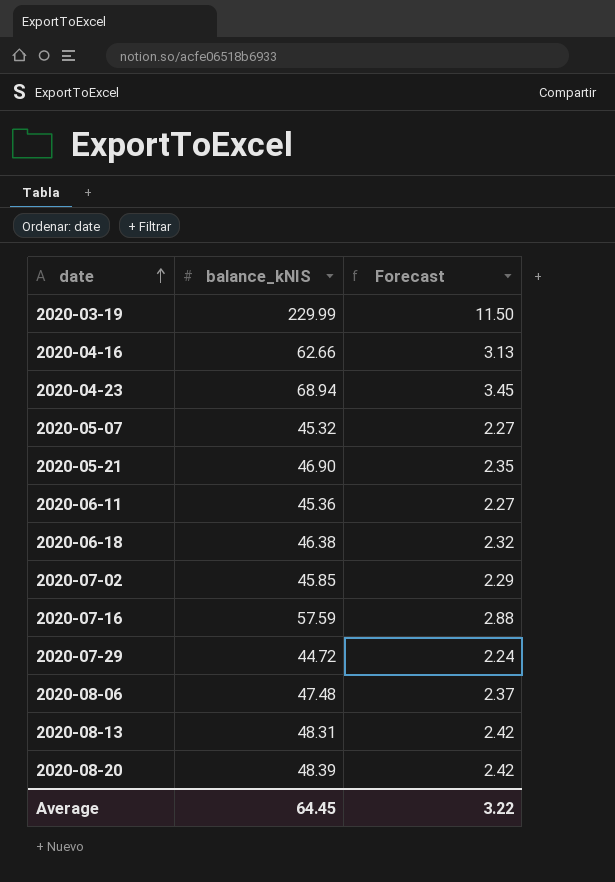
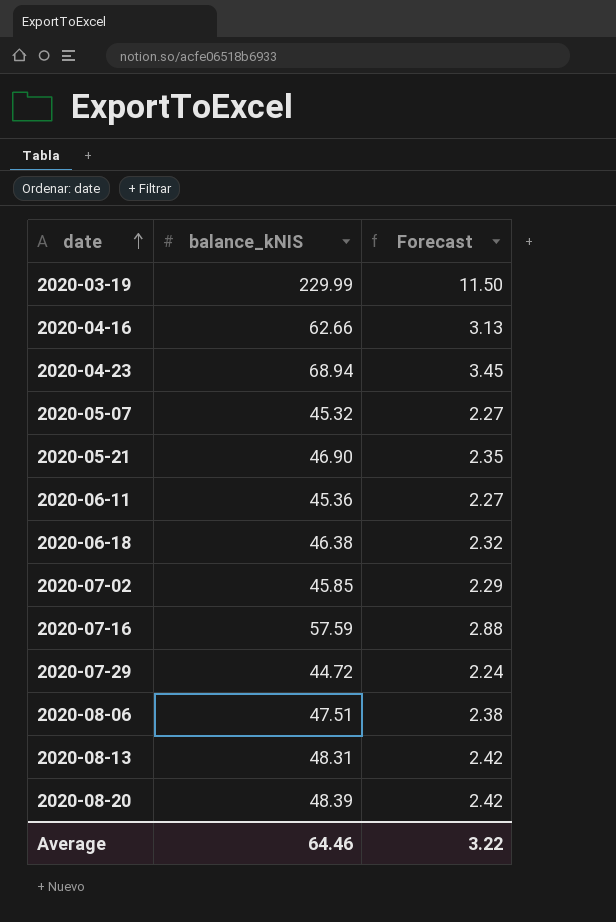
2020-08-06 | balance_kNIS: 47.48 -> 47.51
2020-08-06 | Forecast: 2.37 -> 2.38
Average | balance_kNIS: 64.45 -> 64.46

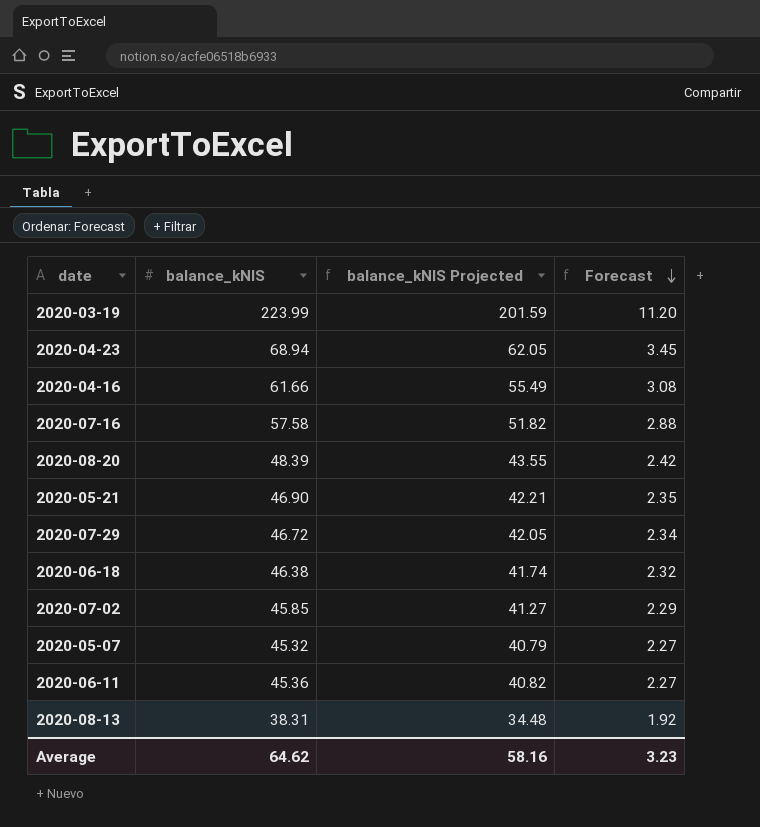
row order: date ascending -> Forecast descending
column balance_kNIS Projected | formula: none -> [balance_kNIS] * 0.9
row 2020-08-06: 47.51 | 2.38 -> none
2020-03-19 | balance_kNIS: 229.99 -> 223.99
2020-03-19 | Forecast: 11.50 -> 11.20
2020-04-16 | balance_kNIS: 62.66 -> 61.66
2020-04-16 | Forecast: 3.13 -> 3.08
2020-07-16 | balance_kNIS: 57.59 -> 57.58
2020-07-29 | balance_kNIS: 44.72 -> 46.72
2020-07-29 | Forecast: 2.24 -> 2.34
2020-08-13 | balance_kNIS: 48.31 -> 38.31
2020-08-13 | Forecast: 2.42 -> 1.92
Average | balance_kNIS: 64.46 -> 64.62
Average | Forecast: 3.22 -> 3.23

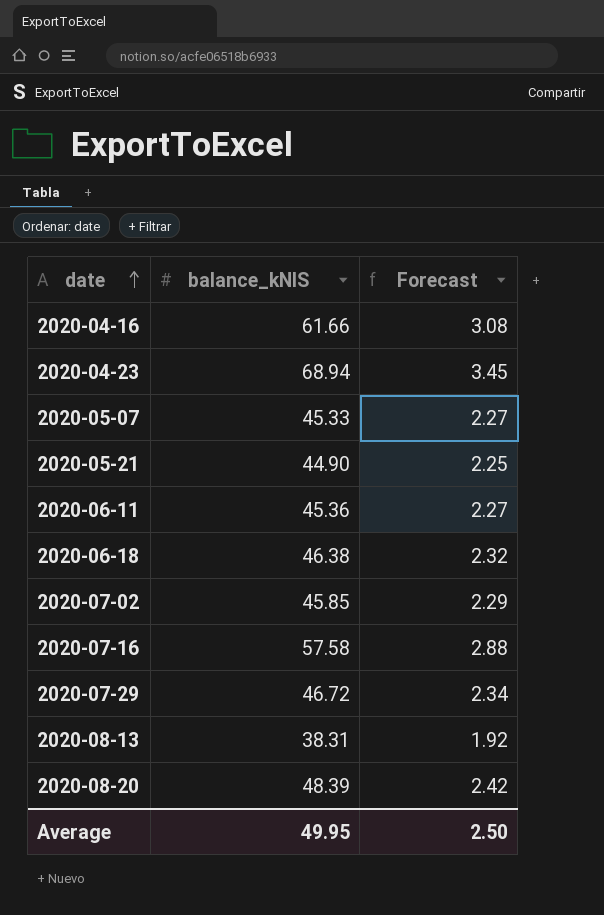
row order: Forecast descending -> date ascending
column balance_kNIS Projected | formula: [balance_kNIS] * 0.9 -> none
row 2020-03-19: 223.99 | 201.59 | 11.20 -> none
2020-05-07 | balance_kNIS: 45.32 -> 45.33
2020-05-21 | balance_kNIS: 46.90 -> 44.90
2020-05-21 | Forecast: 2.35 -> 2.25
Average | balance_kNIS: 64.62 -> 49.95
Average | Forecast: 3.23 -> 2.50

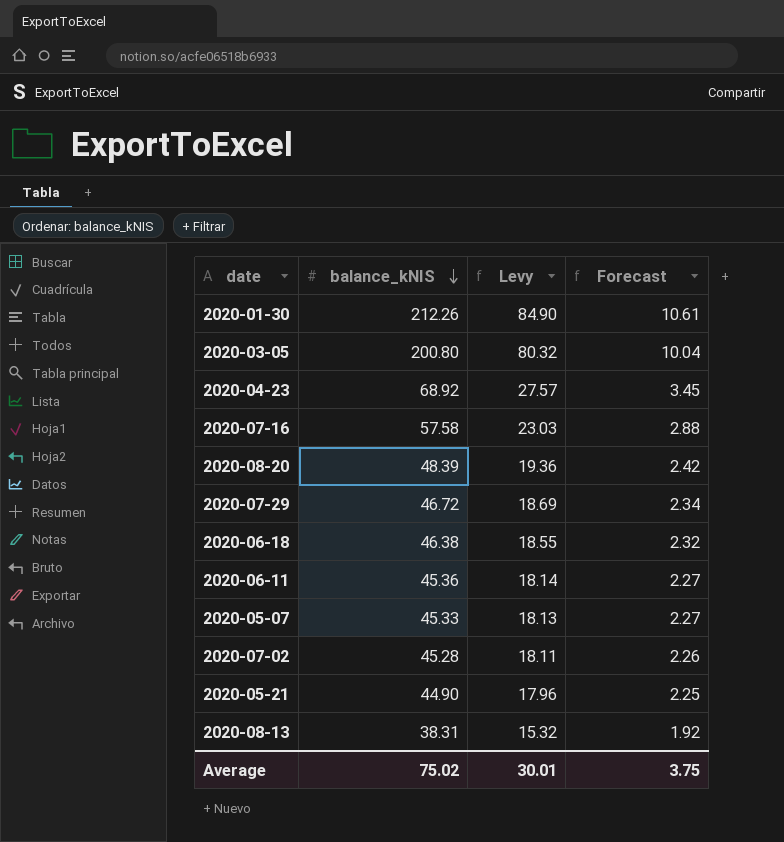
row order: date ascending -> balance_kNIS descending
column Levy | formula: none -> [balance_kNIS] * 0.4
row 2020-04-16: 61.66 | 3.08 -> none
row 2020-01-30: none -> 212.26 | 84.90 | 10.61
row 2020-03-05: none -> 200.80 | 80.32 | 10.04
2020-04-23 | balance_kNIS: 68.94 -> 68.92
2020-07-02 | balance_kNIS: 45.85 -> 45.28
2020-07-02 | Forecast: 2.29 -> 2.26
Average | balance_kNIS: 49.95 -> 75.02
Average | Forecast: 2.50 -> 3.75

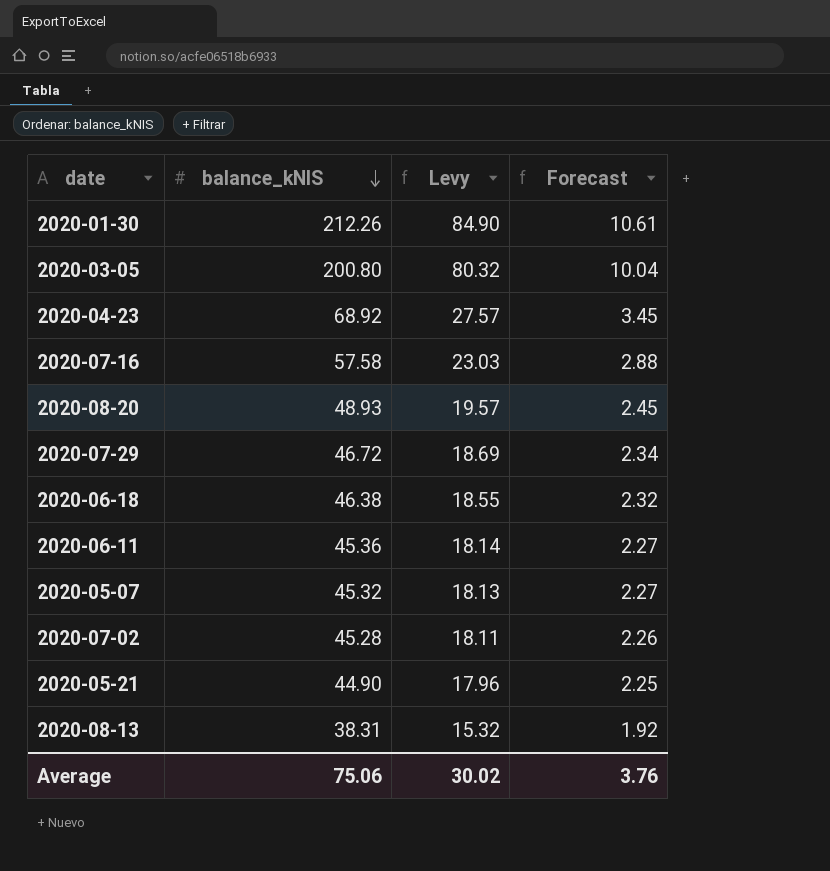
2020-08-20 | balance_kNIS: 48.39 -> 48.93
2020-08-20 | Levy: 19.36 -> 19.57
2020-08-20 | Forecast: 2.42 -> 2.45
2020-05-07 | balance_kNIS: 45.33 -> 45.32
Average | balance_kNIS: 75.02 -> 75.06
Average | Levy: 30.01 -> 30.02
Average | Forecast: 3.75 -> 3.76

